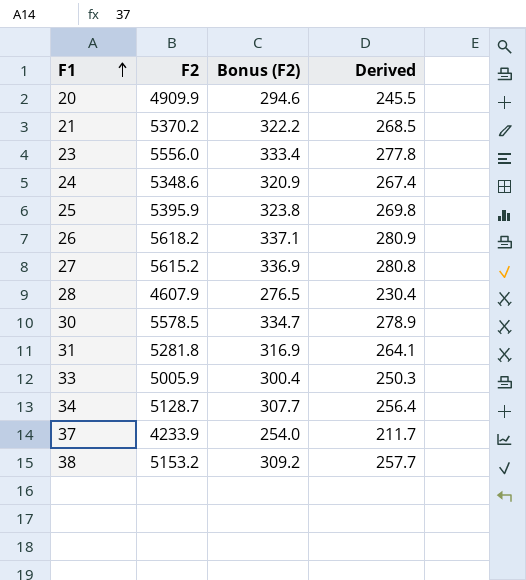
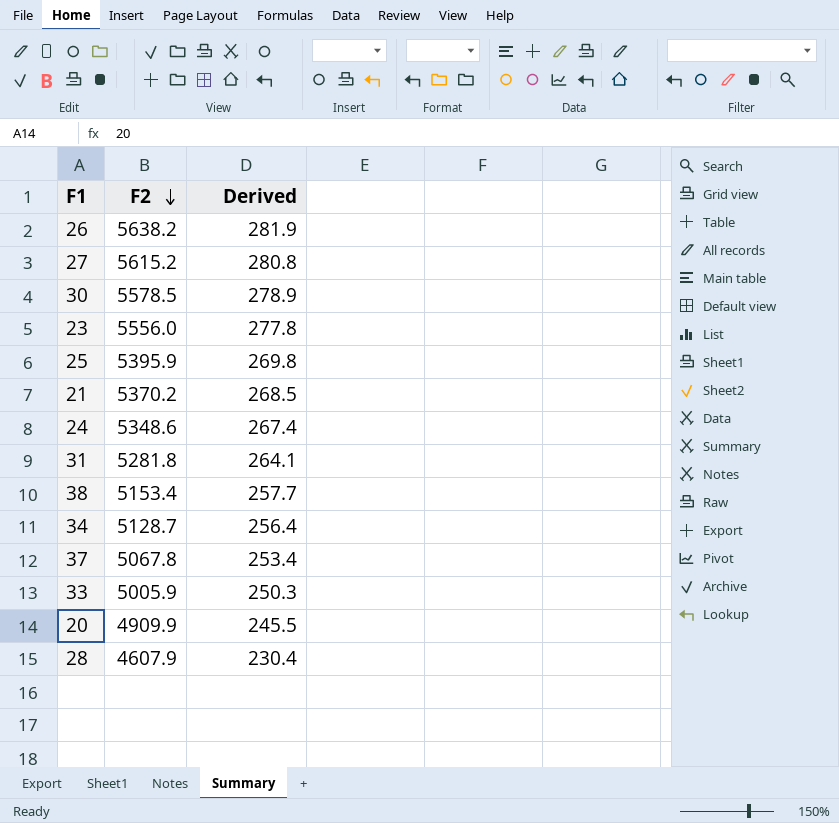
row order: F1 ascending -> F2 descending
column Bonus (F2) | formula: [F2] * 0.06 -> none
26 | F2: 5618.2 -> 5638.2
26 | Derived: 280.9 -> 281.9
38 | F2: 5153.2 -> 5153.4
37 | F2: 4233.9 -> 5067.8
37 | Derived: 211.7 -> 253.4

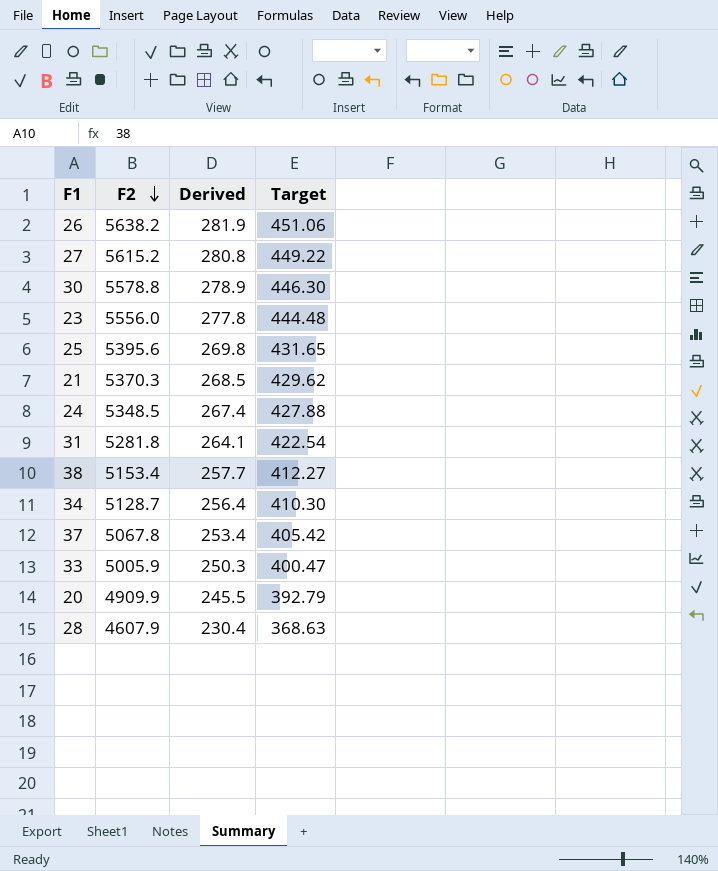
column Target | formula: none -> [F2] * 0.08
30 | F2: 5578.5 -> 5578.8
25 | F2: 5395.9 -> 5395.6
21 | F2: 5370.2 -> 5370.3
24 | F2: 5348.6 -> 5348.5

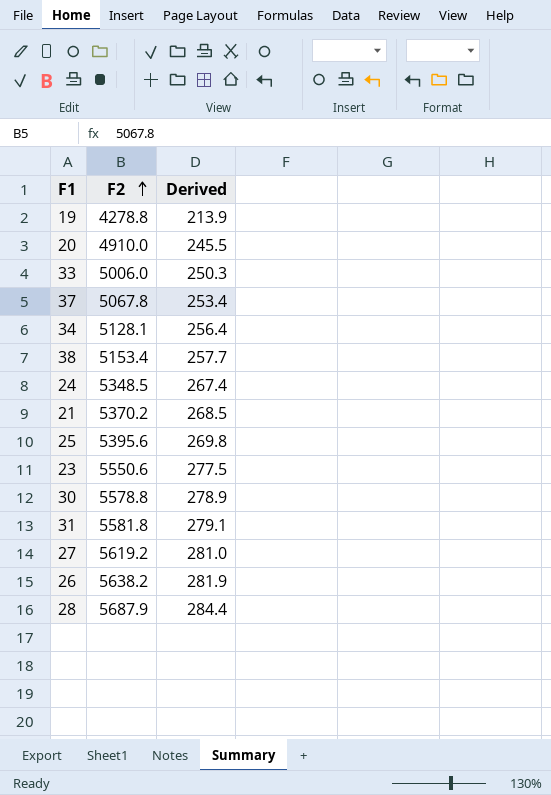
row order: F2 descending -> F2 ascending
column Target | formula: [F2] * 0.08 -> none
row 19: none -> 4278.8 | 213.9
20 | F2: 4909.9 -> 4910.0
33 | F2: 5005.9 -> 5006.0
34 | F2: 5128.7 -> 5128.1
21 | F2: 5370.3 -> 5370.2
23 | F2: 5556.0 -> 5550.6
23 | Derived: 277.8 -> 277.5
31 | F2: 5281.8 -> 5581.8
31 | Derived: 264.1 -> 279.1
27 | F2: 5615.2 -> 5619.2
27 | Derived: 280.8 -> 281.0
28 | F2: 4607.9 -> 5687.9
28 | Derived: 230.4 -> 284.4

